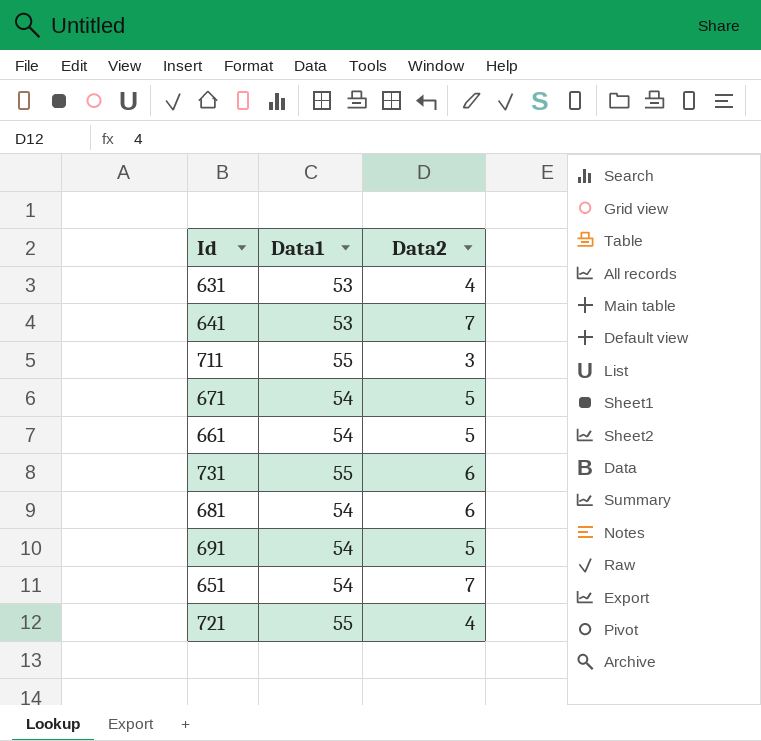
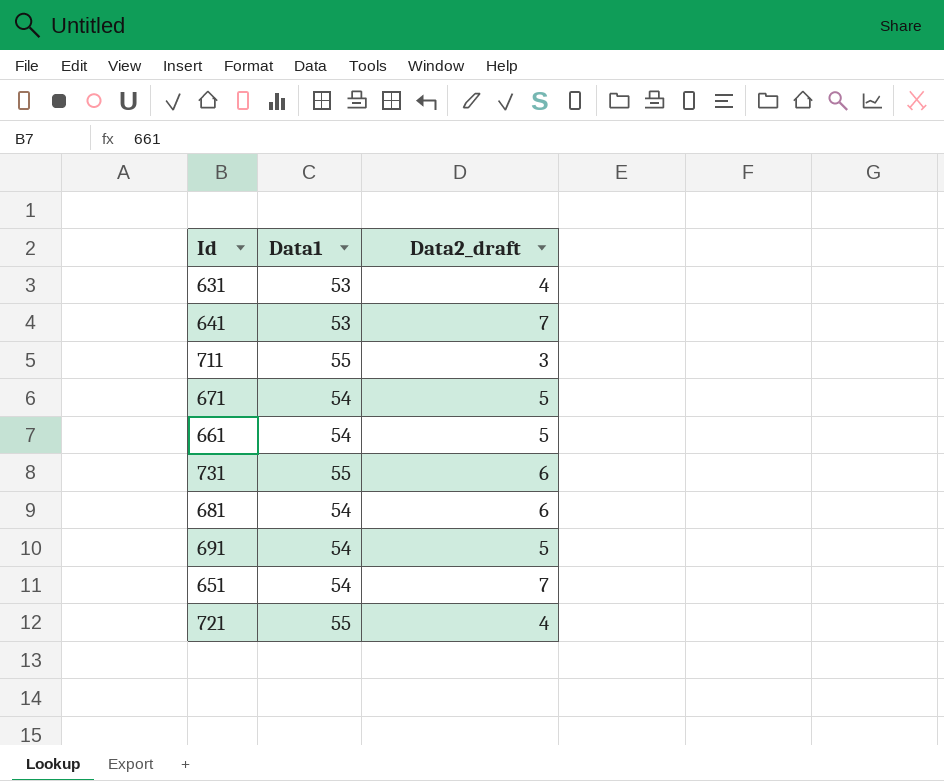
column name: Data2 -> Data2_draft

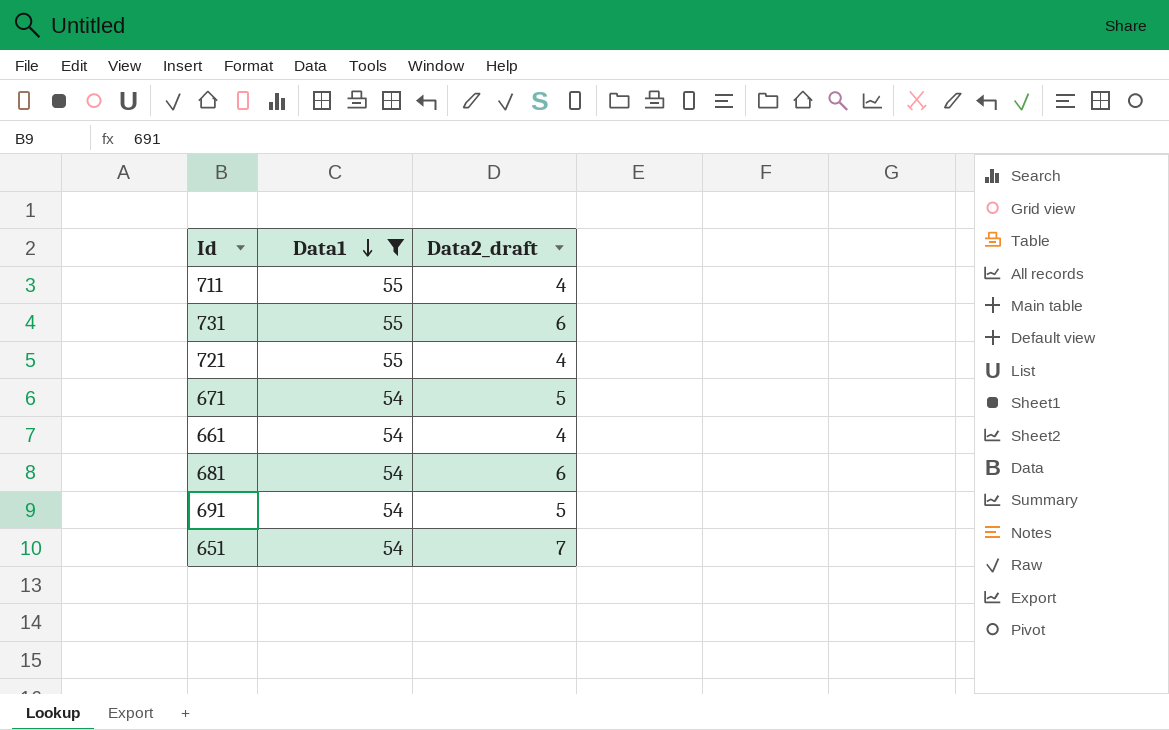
filter: none -> Data1 != 53
row order: none -> Data1 descending
711 | Data2_draft: 3 -> 4
661 | Data2_draft: 5 -> 4

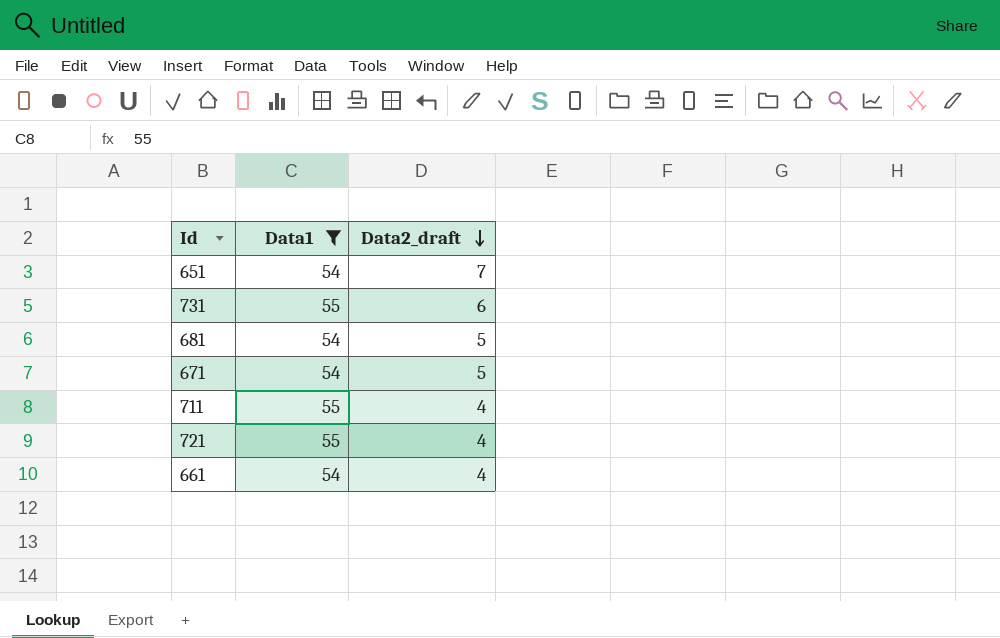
row order: Data1 descending -> Data2_draft descending
row 691: 54 | 5 -> none
681 | Data2_draft: 6 -> 5

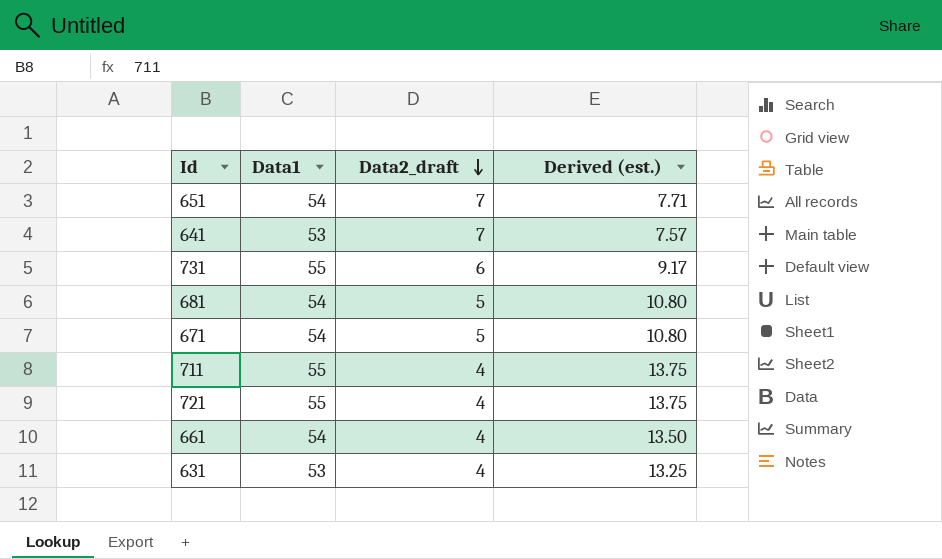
filter: Data1 != 53 -> none
column Derived (est.) | formula: none -> [Data1] / [Data2_draft]

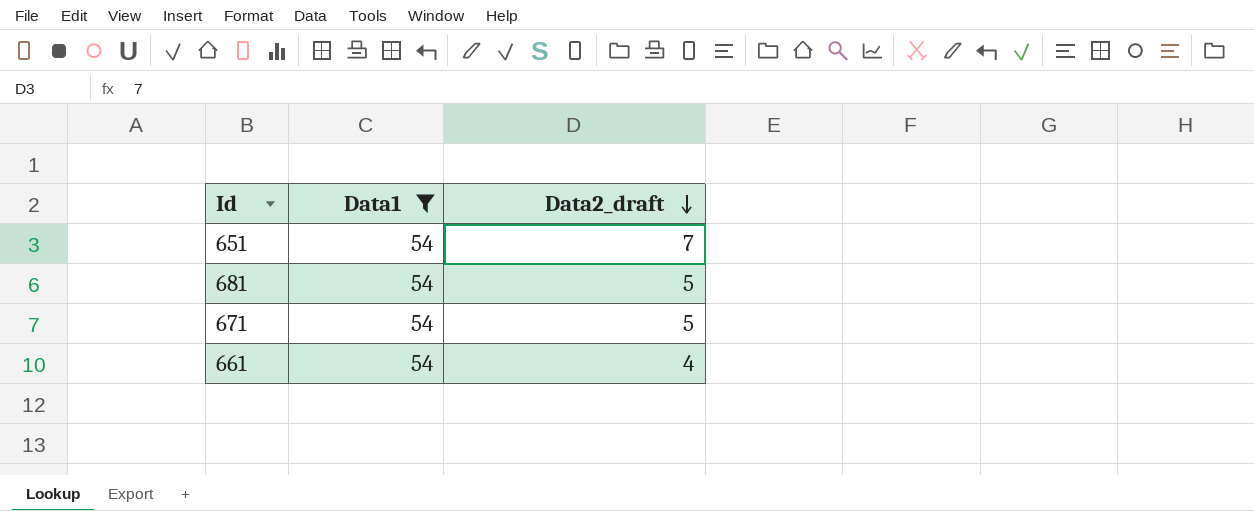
filter: none -> Data1 = 54
column Derived (est.) | formula: [Data1] / [Data2_draft] -> none

